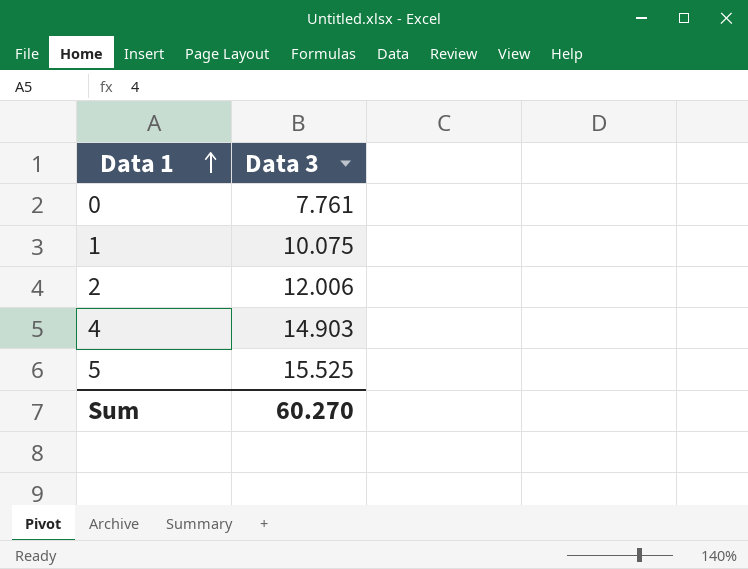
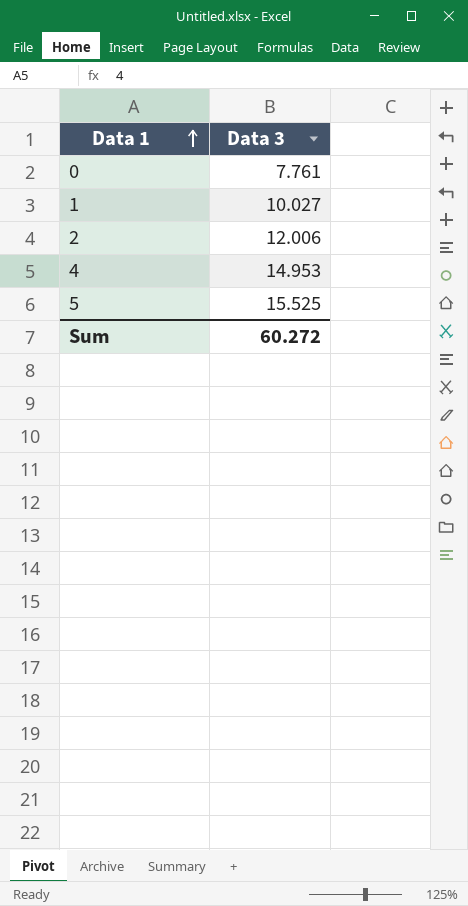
1 | Data 3: 10.075 -> 10.027
4 | Data 3: 14.903 -> 14.953
Sum | Data 3: 60.270 -> 60.272

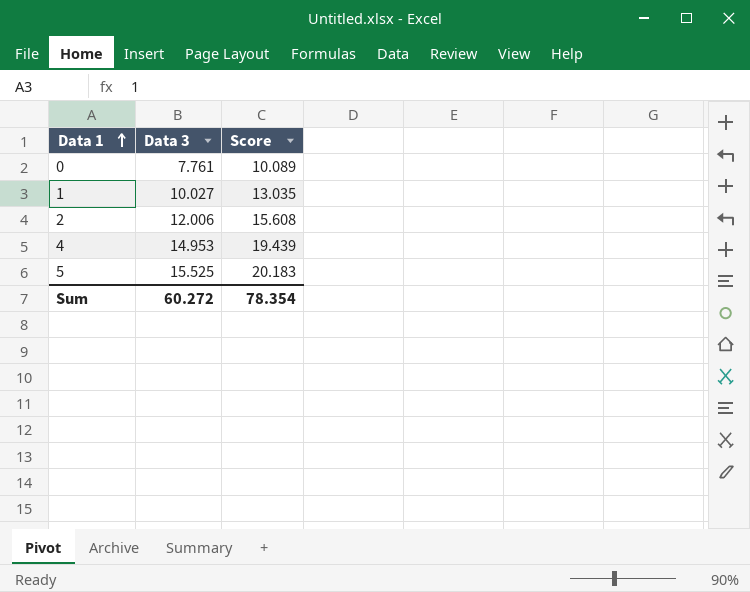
column Score | formula: none -> [Data 3] * 1.3

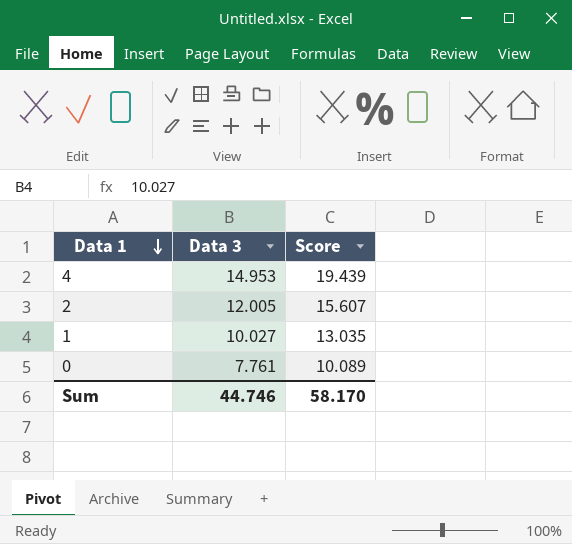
row order: Data 1 ascending -> Data 1 descending
row 5: 15.525 | 20.183 -> none
2 | Data 3: 12.006 -> 12.005
2 | Score: 15.608 -> 15.607
Sum | Data 3: 60.272 -> 44.746
Sum | Score: 78.354 -> 58.170

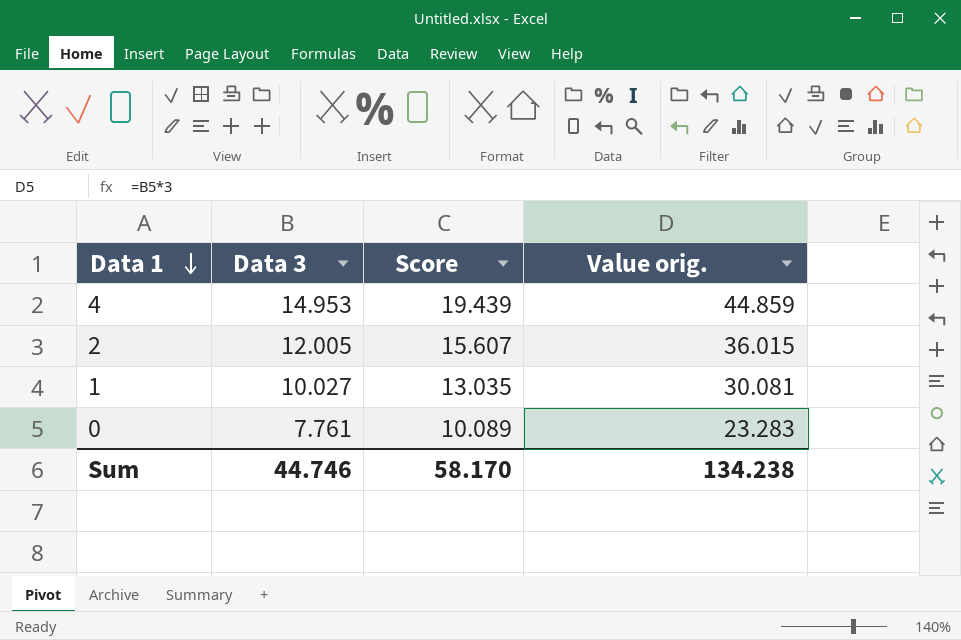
column Value orig. | formula: none -> [Data 3] * 3

